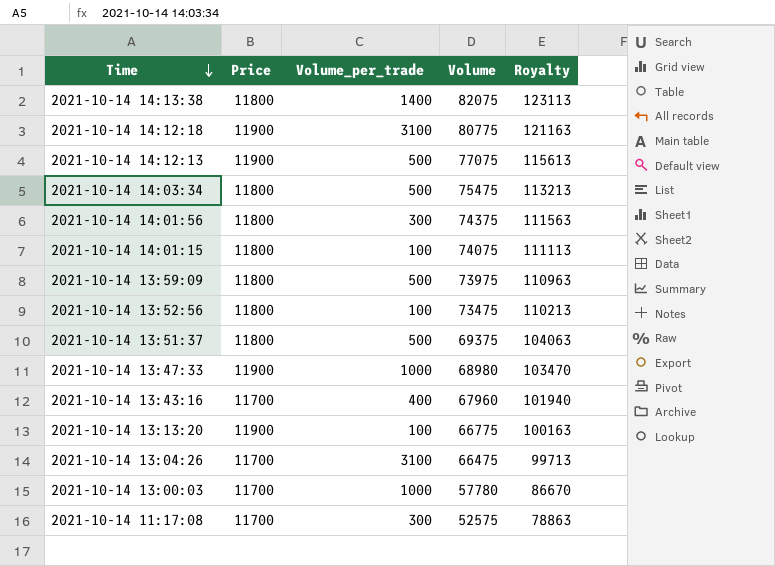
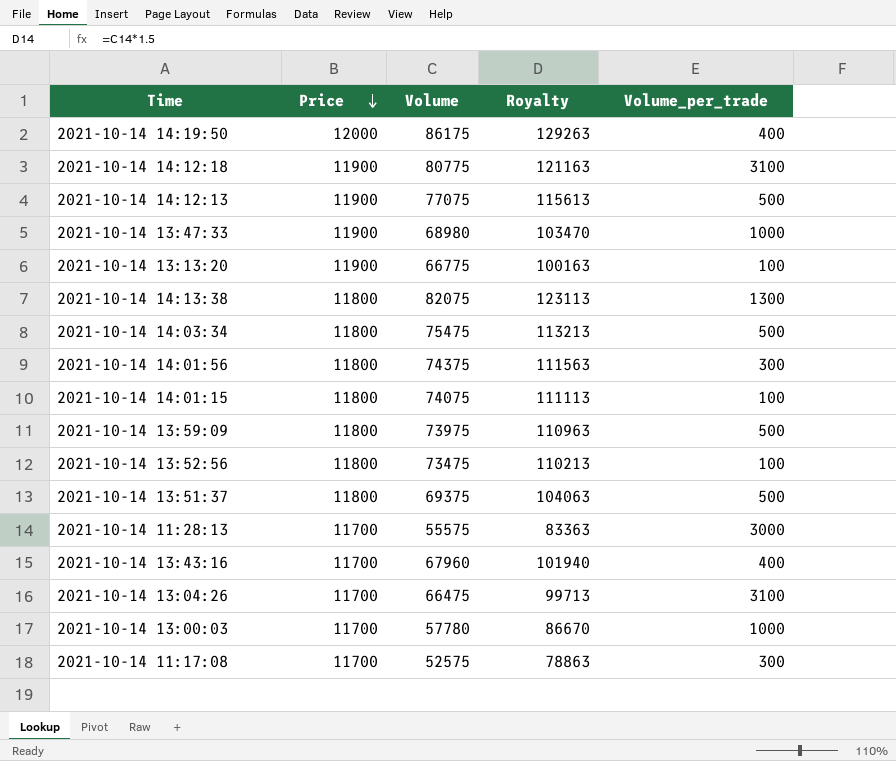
row order: Time descending -> Price descending
column Volume_per_trade | position: 3 -> 5
row 2021-10-14 14:19:50: none -> 12000 | 86175 | 129263 | 400
2021-10-14 14:13:38 | Volume_per_trade: 1400 -> 1300
row 2021-10-14 11:28:13: none -> 11700 | 55575 | 83363 | 3000

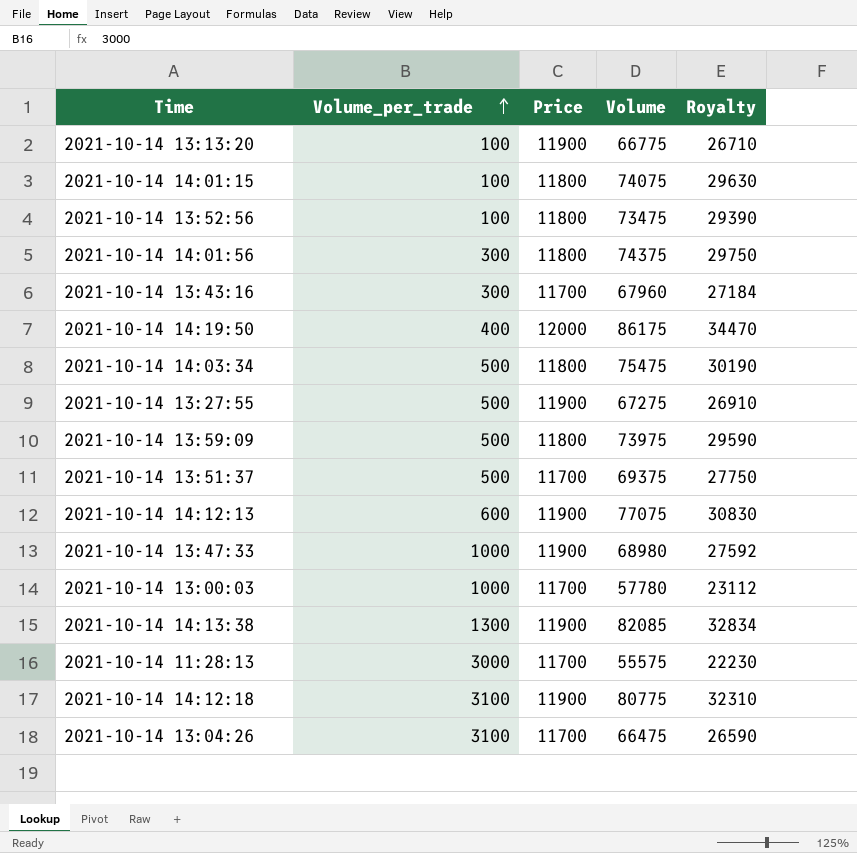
row order: Price descending -> Volume_per_trade ascending
column Volume_per_trade | position: 5 -> 2
column Royalty | formula: [Volume] * 1.5 -> [Volume] * 0.4
row 2021-10-14 11:17:08: 11700 | 52575 | 78863 | 300 -> none
2021-10-14 13:43:16 | Volume_per_trade: 400 -> 300
row 2021-10-14 13:27:55: none -> 500 | 11900 | 67275 | 26910
2021-10-14 13:51:37 | Price: 11800 -> 11700
2021-10-14 14:12:13 | Volume_per_trade: 500 -> 600
2021-10-14 14:13:38 | Price: 11800 -> 11900
2021-10-14 14:13:38 | Volume: 82075 -> 82085

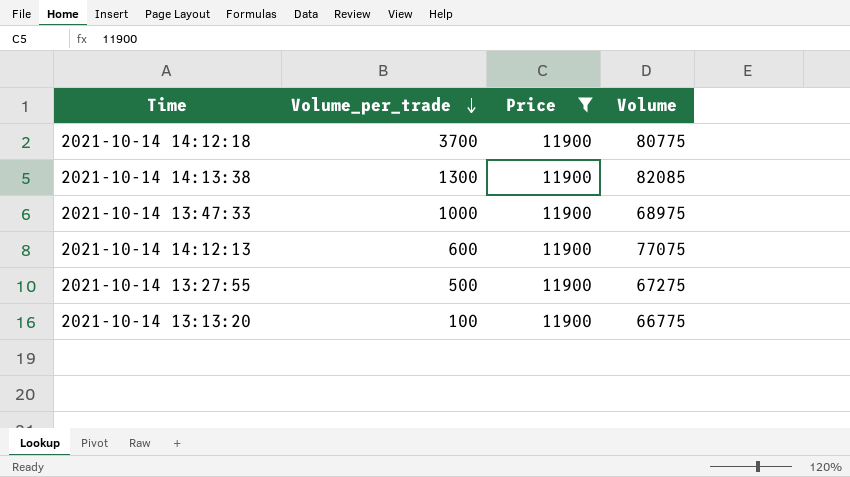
filter: none -> Price = 11900
row order: Volume_per_trade ascending -> Volume_per_trade descending
column Royalty | formula: [Volume] * 0.4 -> none
2021-10-14 14:12:18 | Volume_per_trade: 3100 -> 3700
2021-10-14 13:47:33 | Volume: 68980 -> 68975

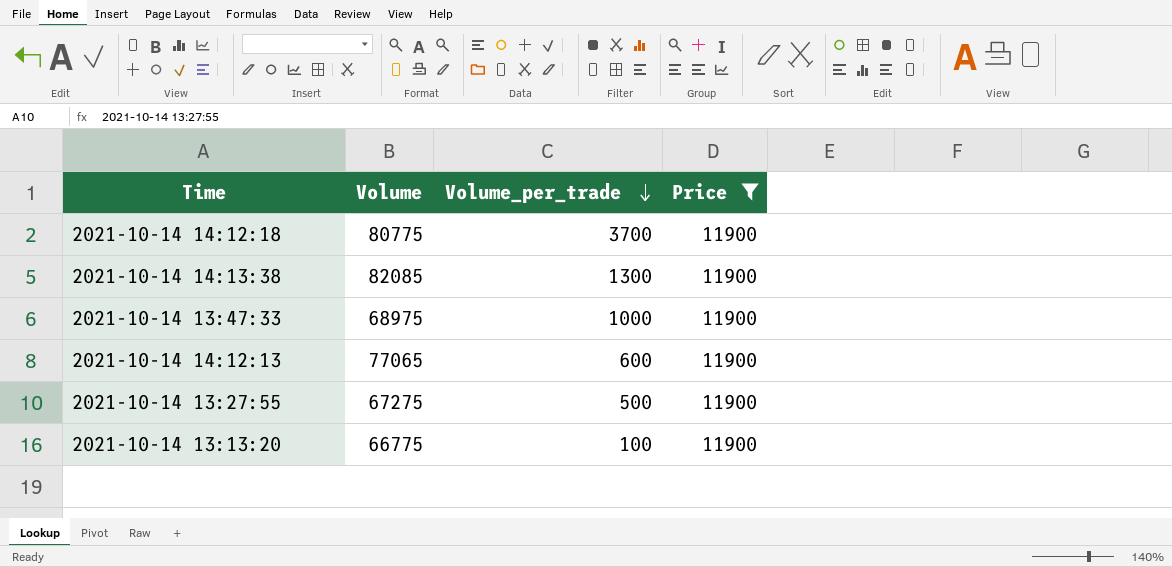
column Volume | position: 4 -> 2
2021-10-14 14:12:13 | Volume: 77075 -> 77065

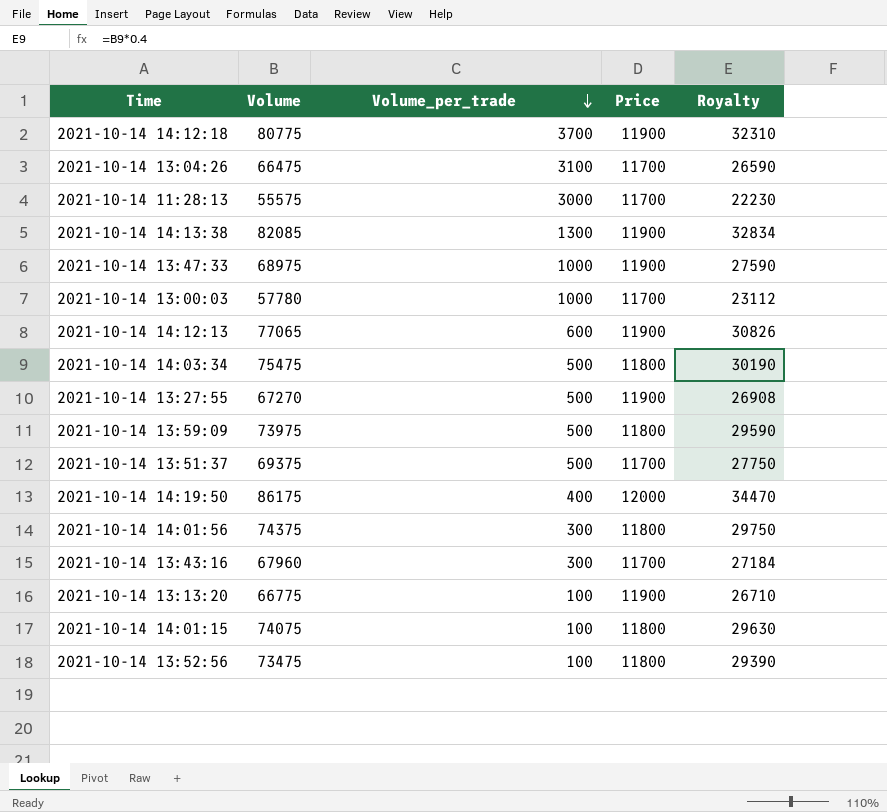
filter: Price = 11900 -> none
column Royalty | formula: none -> [Volume] * 0.4
2021-10-14 13:27:55 | Volume: 67275 -> 67270

